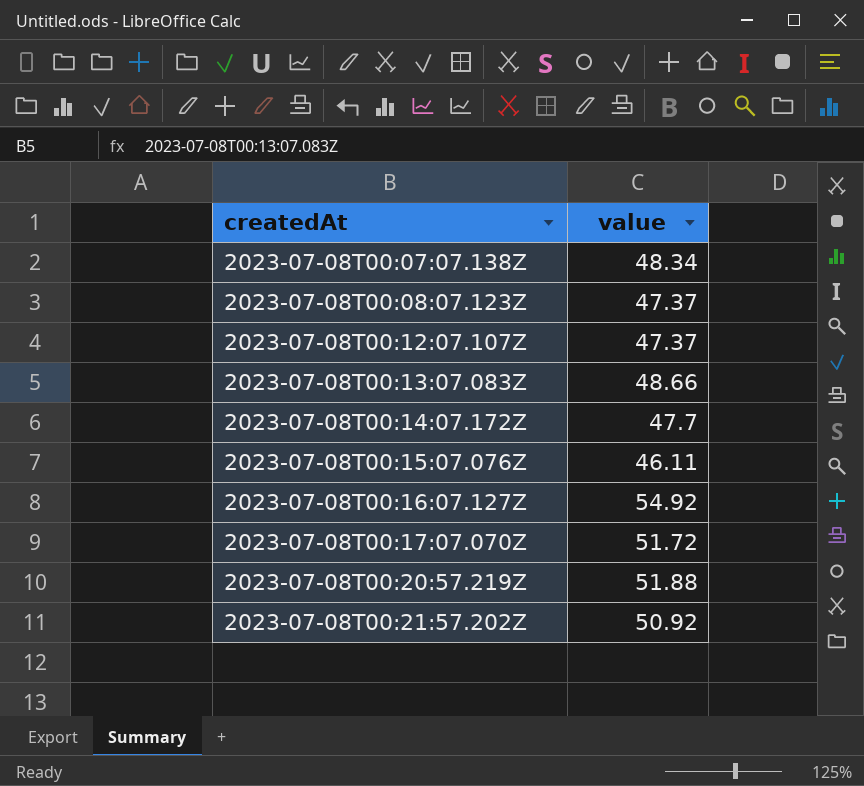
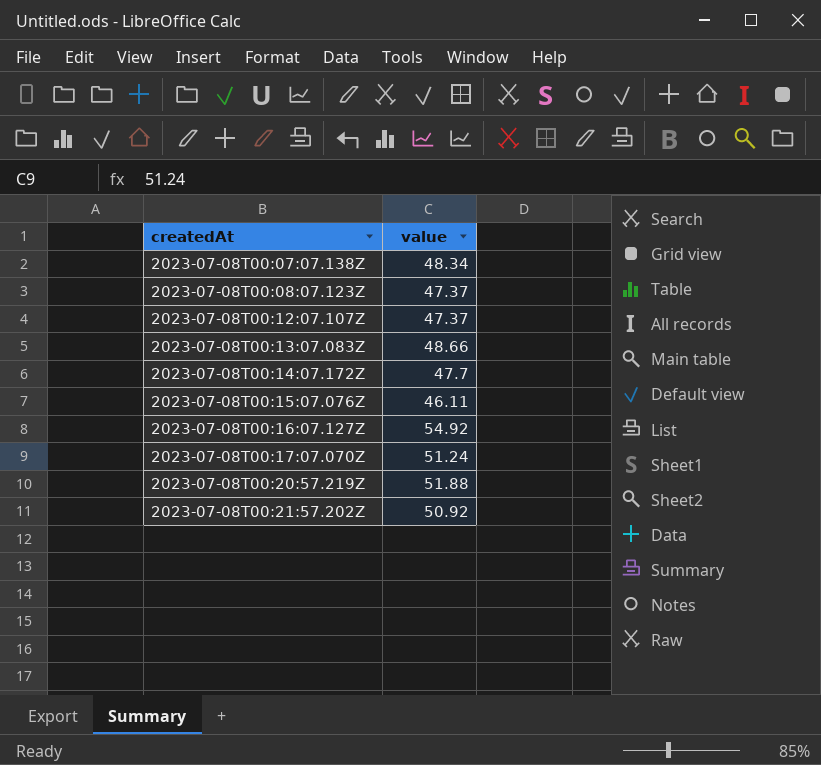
2023-07-08T00:17:07.070Z | value: 51.72 -> 51.24

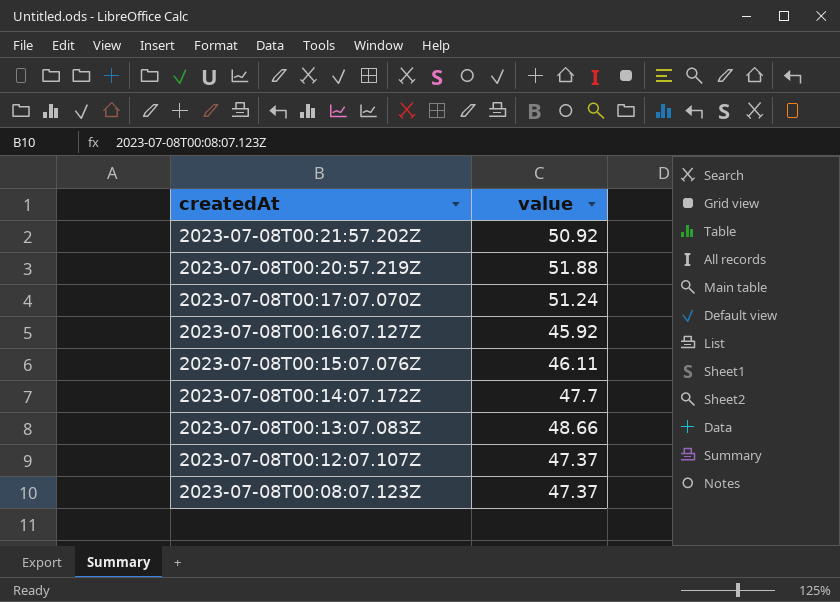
row order: createdAt ascending -> createdAt descending
row 2023-07-08T00:07:07.138Z: 48.34 -> none
2023-07-08T00:16:07.127Z | value: 54.92 -> 45.92

